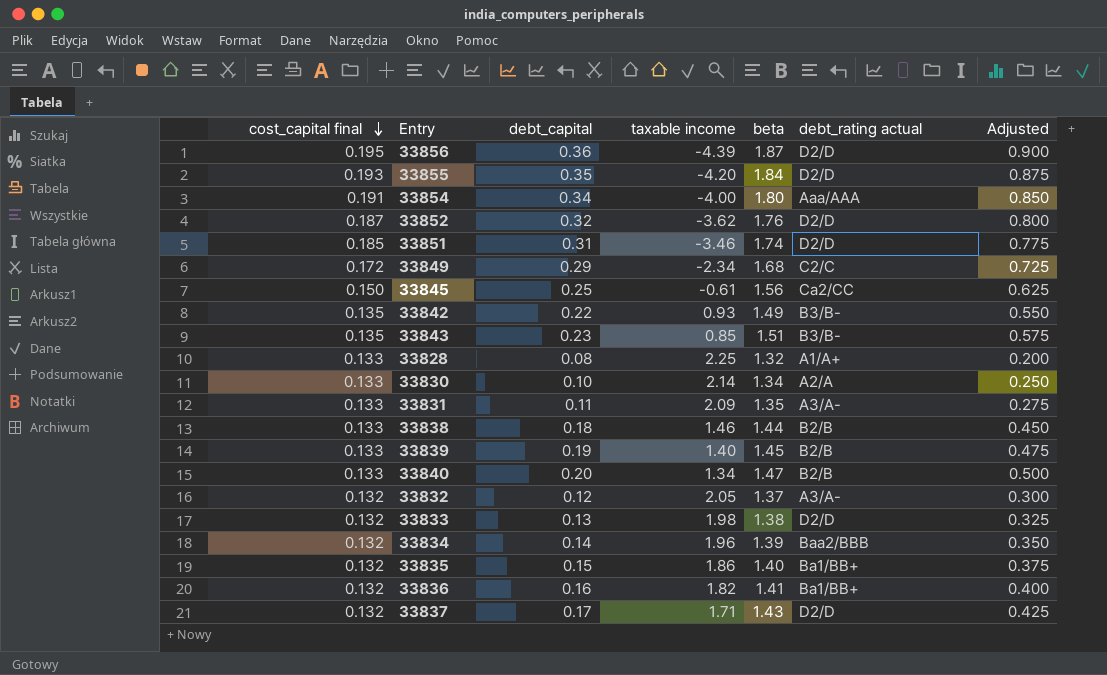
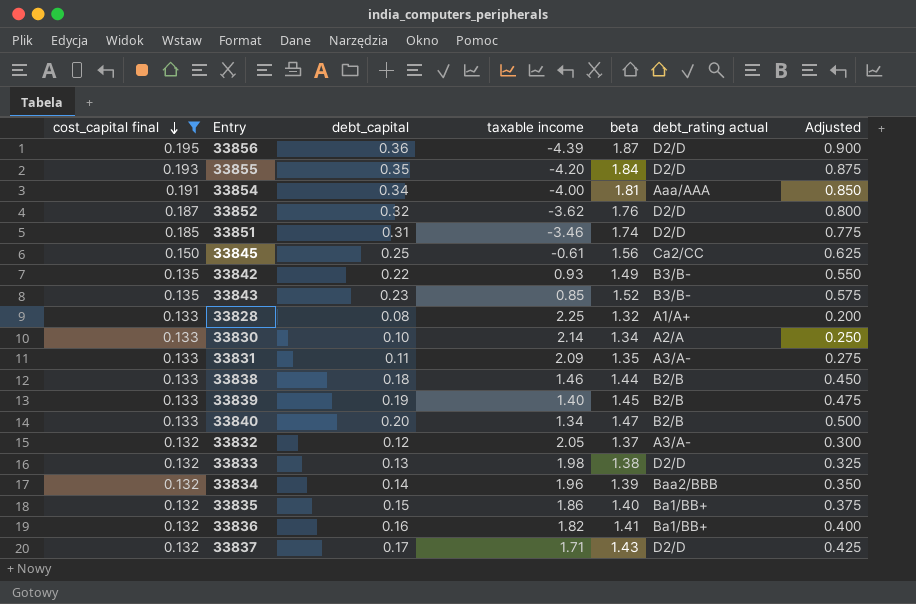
filter: none -> cost_capital final != 0.172
33854 | beta: 1.80 -> 1.81
33843 | beta: 1.51 -> 1.52

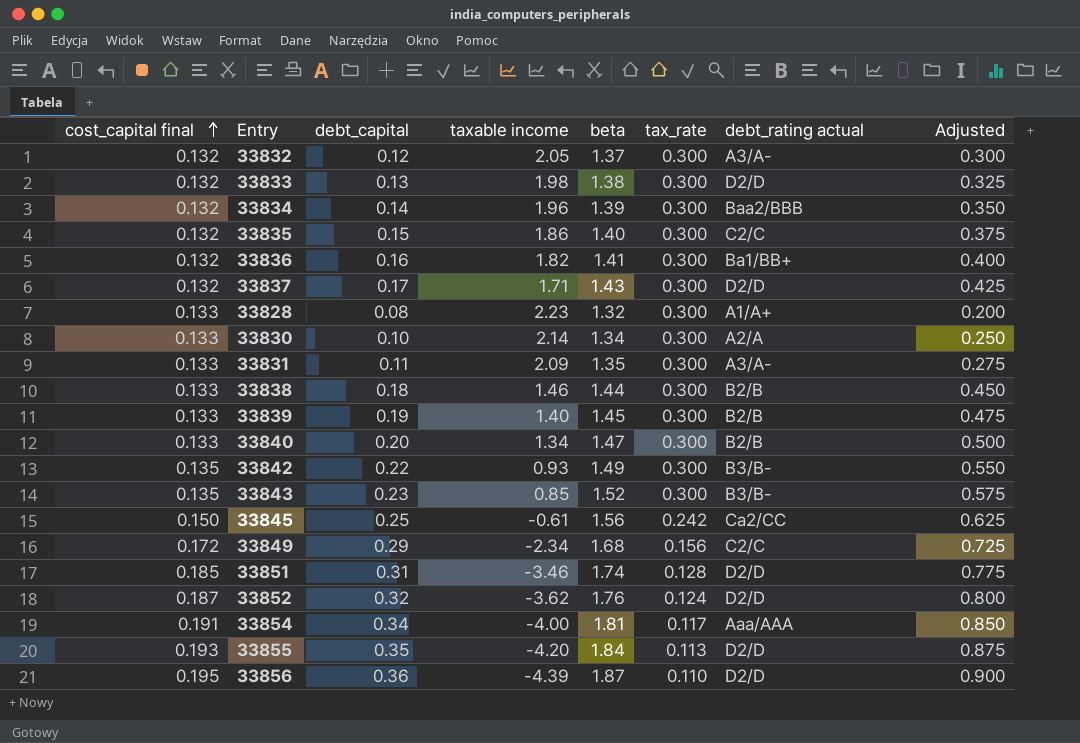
filter: cost_capital final != 0.172 -> none
row order: cost_capital final descending -> cost_capital final ascending
column tax_rate | position: none -> 6
33835 | debt_rating actual: Ba1/BB+ -> C2/C
33828 | taxable income: 2.25 -> 2.23

